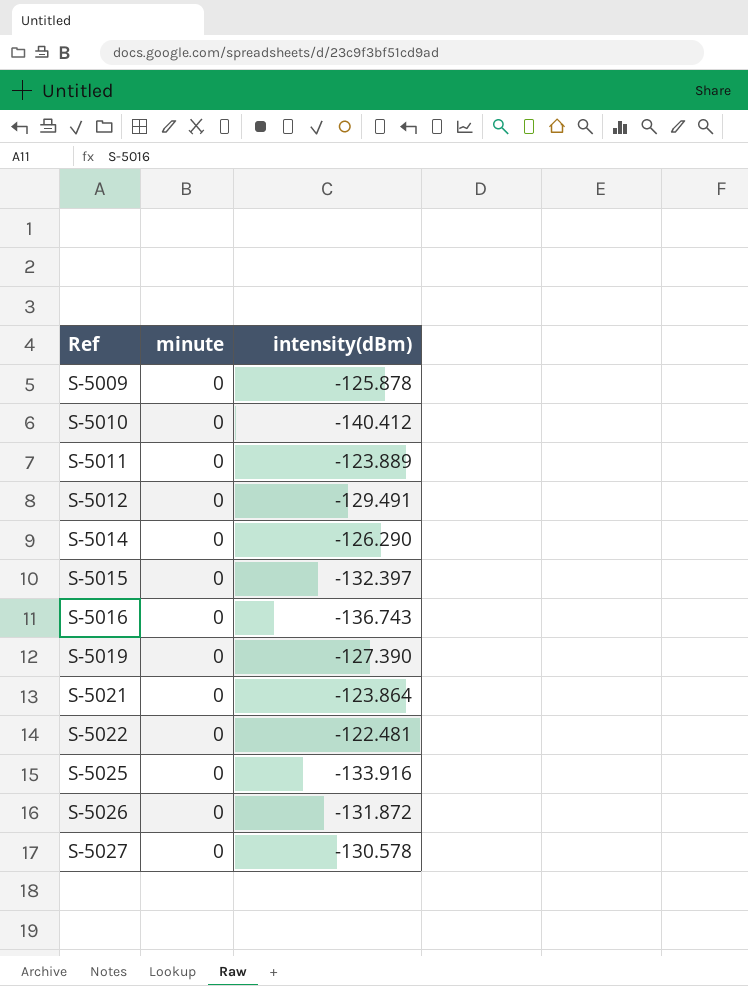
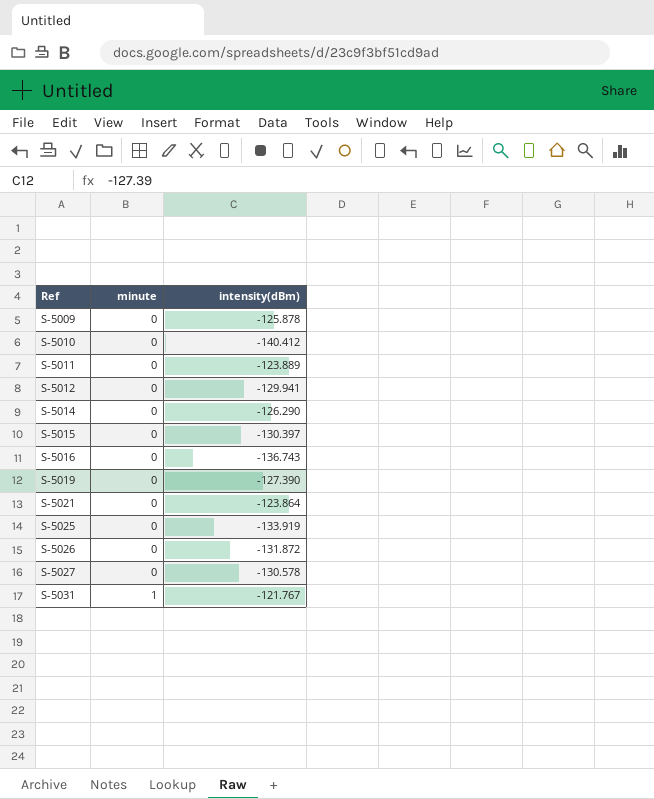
row S-5022: 0 | -122.481 -> none
S-5012 | intensity(dBm): -129.491 -> -129.941
S-5015 | intensity(dBm): -132.397 -> -130.397
S-5025 | intensity(dBm): -133.916 -> -133.919
row S-5031: none -> 1 | -121.767

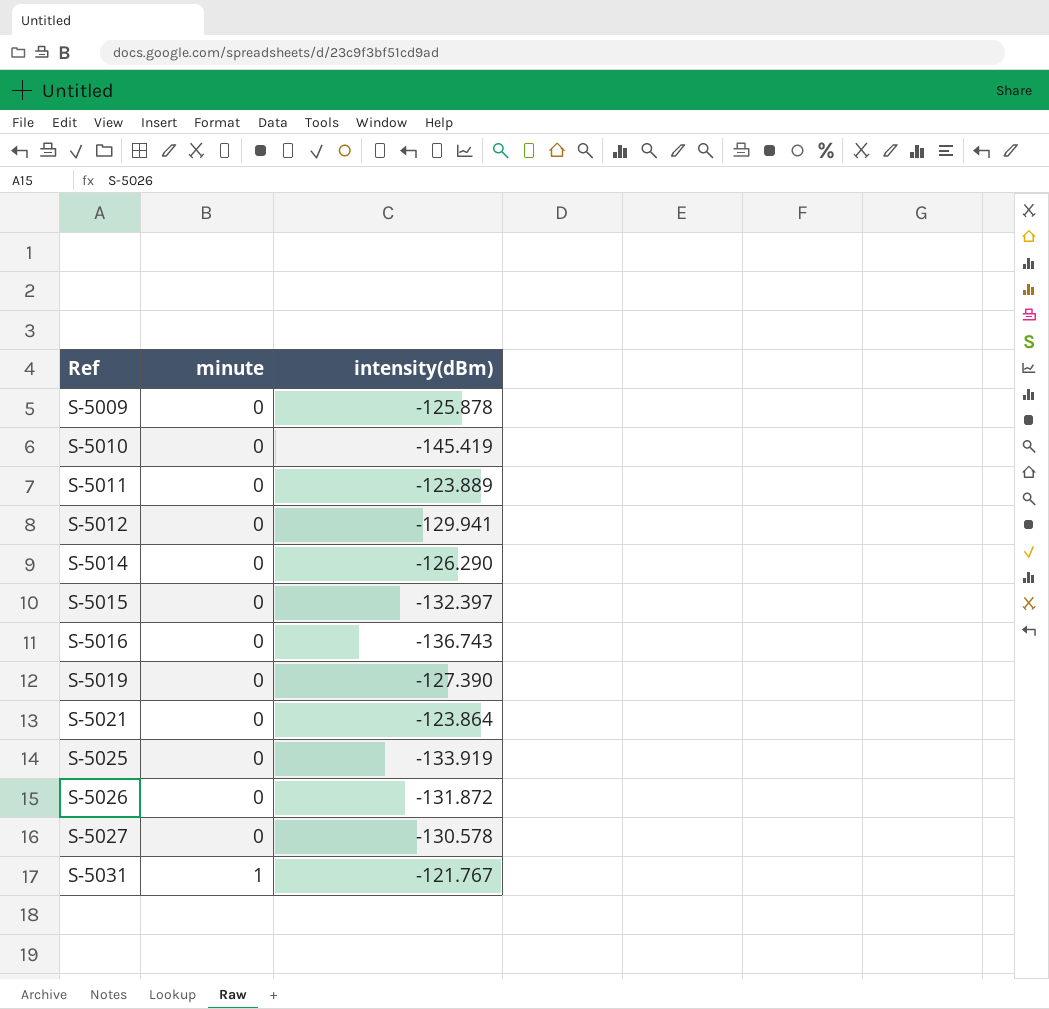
S-5010 | intensity(dBm): -140.412 -> -145.419
S-5015 | intensity(dBm): -130.397 -> -132.397

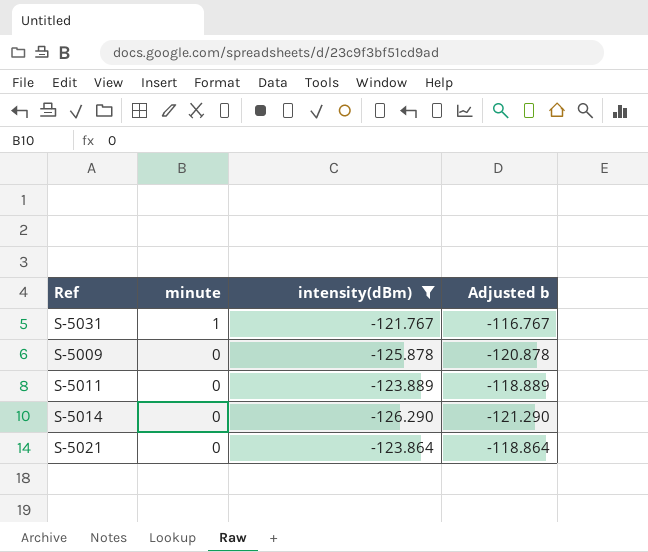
filter: none -> intensity(dBm) >= -126.290
row order: Ref ascending -> minute descending
column Adjusted b | formula: none -> [intensity(dBm)] + 5

